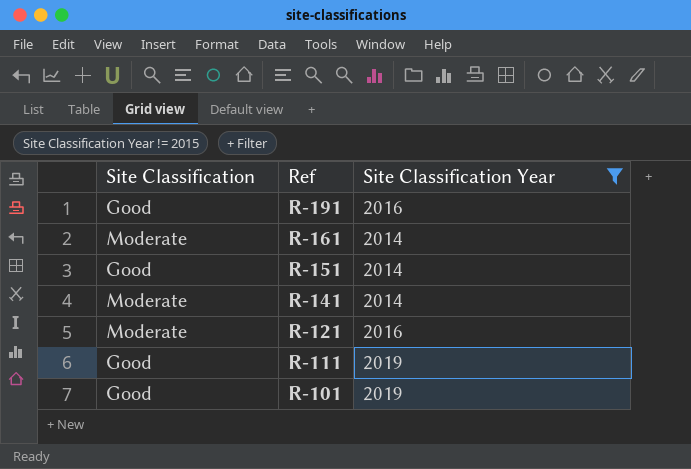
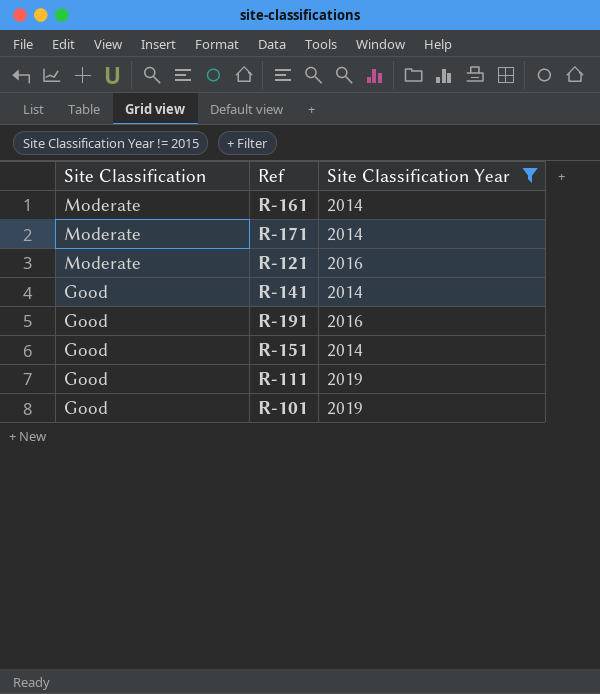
row order: Ref descending -> Site Classification descending
row R-171: none -> Moderate | 2014
R-141 | Site Classification: Moderate -> Good

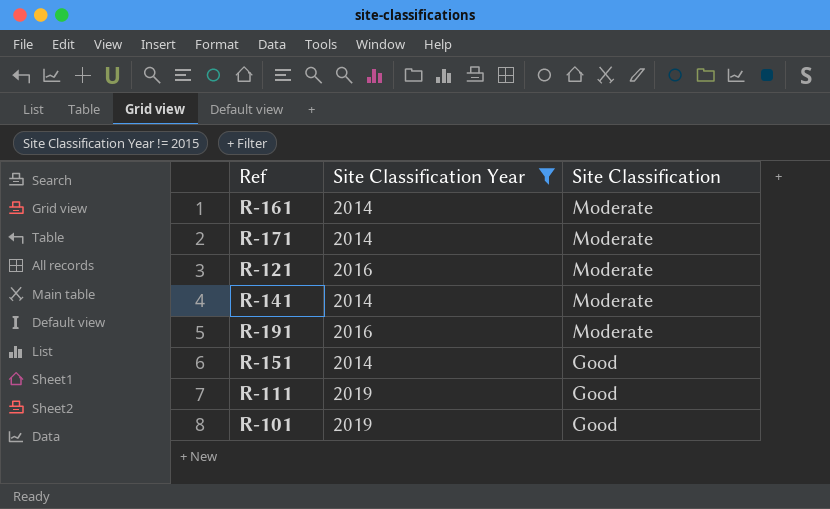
column Site Classification | position: 1 -> 3
R-141 | Site Classification: Good -> Moderate
R-191 | Site Classification: Good -> Moderate

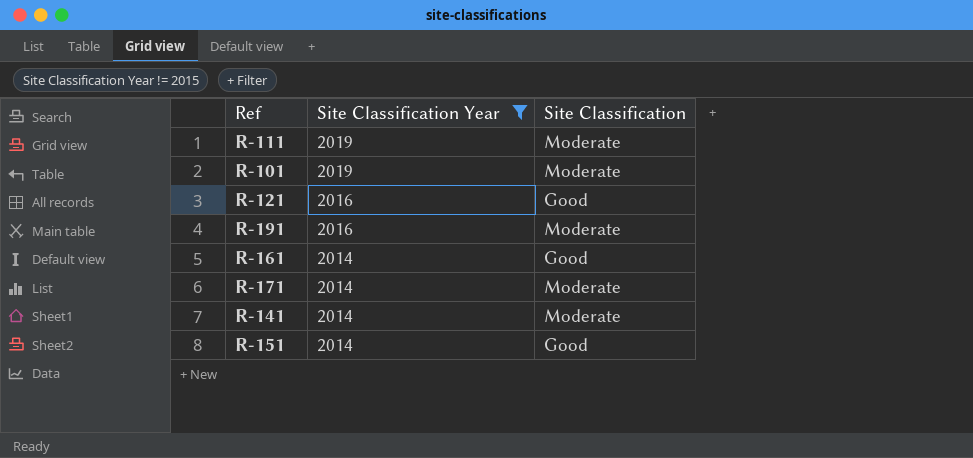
row order: Site Classification descending -> Site Classification Year descending
R-111 | Site Classification: Good -> Moderate
R-101 | Site Classification: Good -> Moderate
R-121 | Site Classification: Moderate -> Good
R-161 | Site Classification: Moderate -> Good

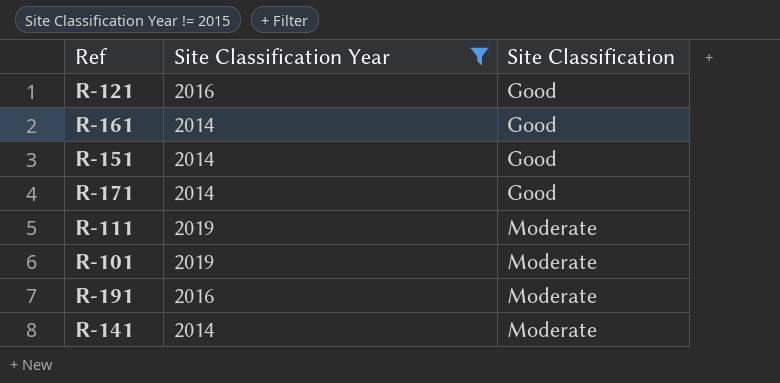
row order: Site Classification Year descending -> Site Classification ascending
R-171 | Site Classification: Moderate -> Good

